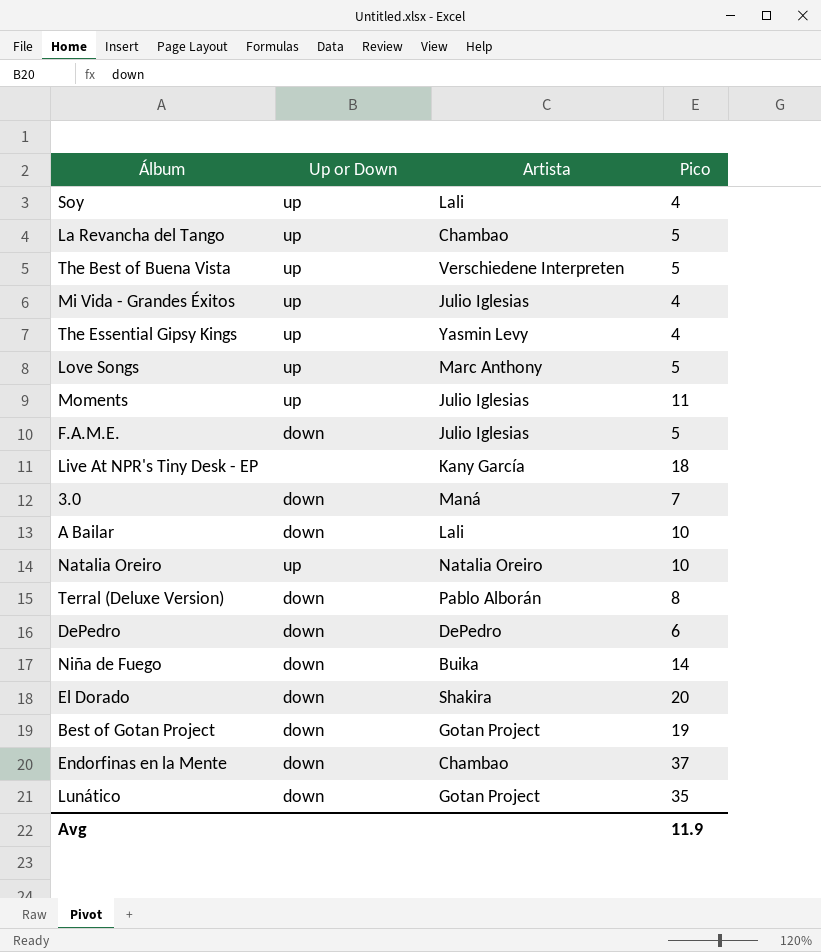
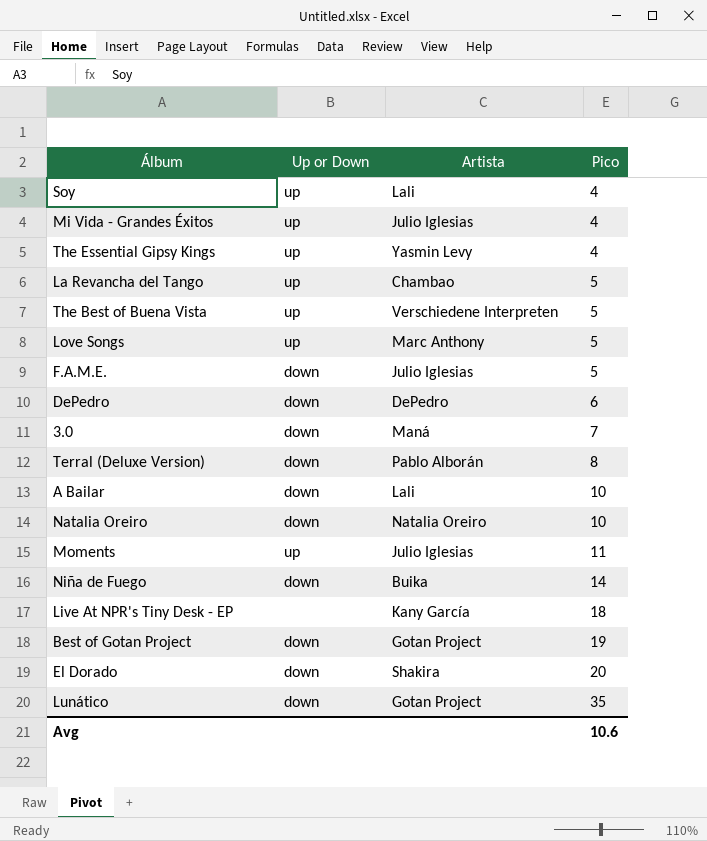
row order: none -> Pico ascending
row Endorfinas en la Mente: down | Chambao | 37 -> none
Natalia Oreiro | Up or Down: up -> down
Avg | Pico: 11.9 -> 10.6

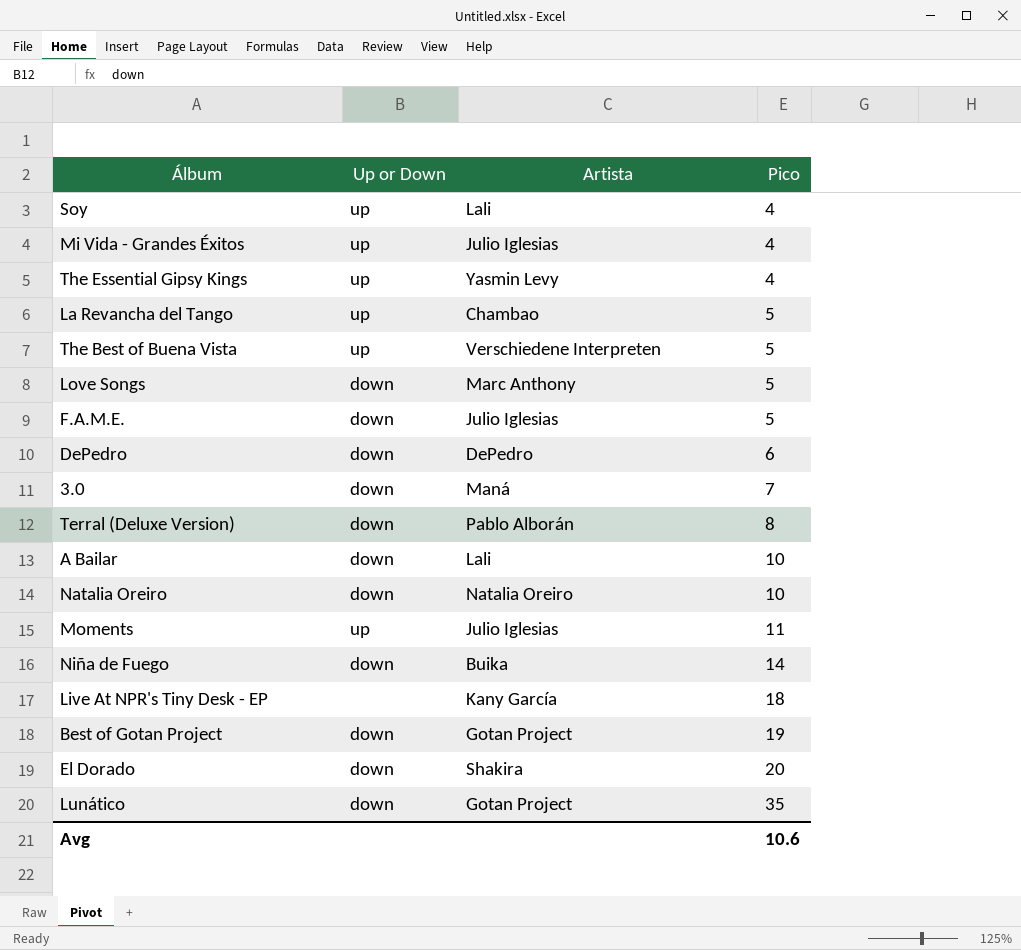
Love Songs | Up or Down: up -> down

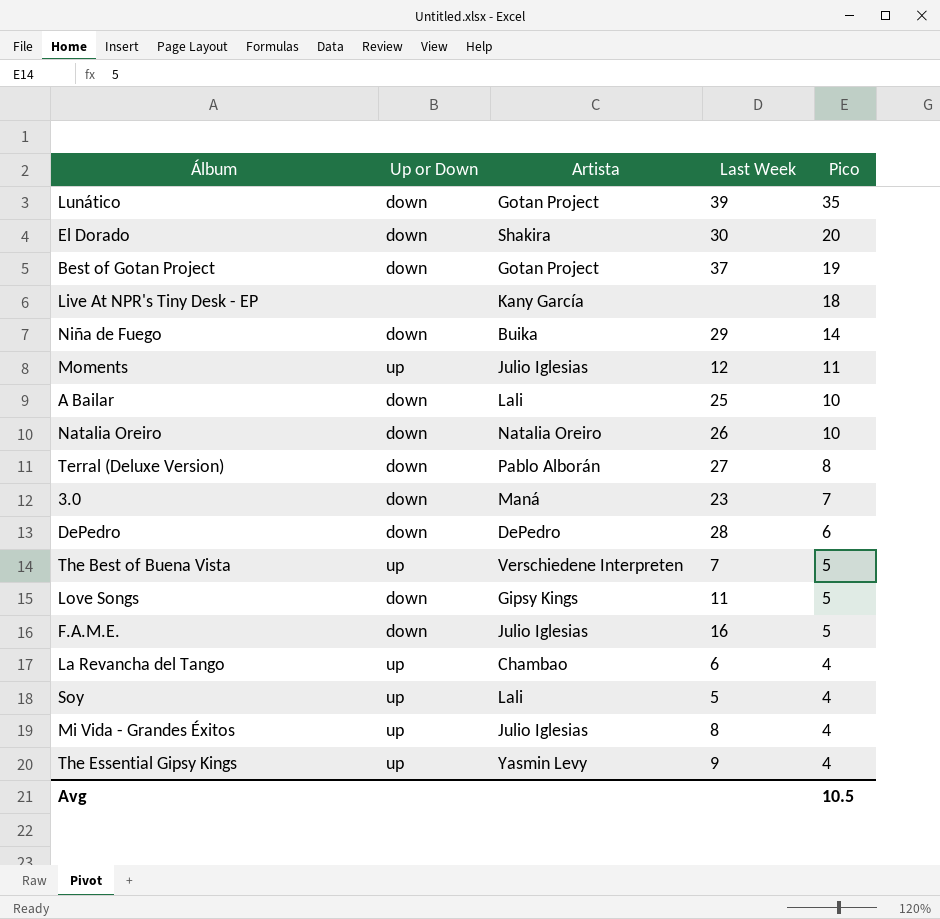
row order: Pico ascending -> Pico descending
column Last Week | position: none -> 4
Love Songs | Artista: Marc Anthony -> Gipsy Kings
La Revancha del Tango | Pico: 5 -> 4
Avg | Pico: 10.6 -> 10.5

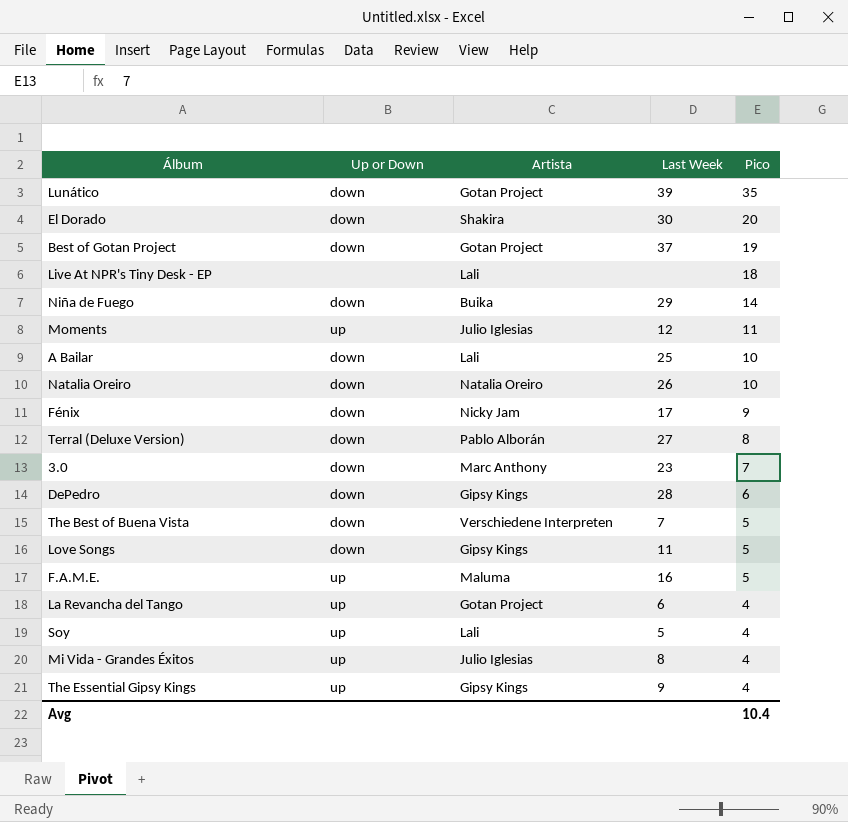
Live At NPR's Tiny Desk - EP | Artista: Kany García -> Lali
row Fénix: none -> down | Nicky Jam | 17 | 9
3.0 | Artista: Maná -> Marc Anthony
DePedro | Artista: DePedro -> Gipsy Kings
The Best of Buena Vista | Up or Down: up -> down
F.A.M.E. | Up or Down: down -> up
F.A.M.E. | Artista: Julio Iglesias -> Maluma
La Revancha del Tango | Artista: Chambao -> Gotan Project
The Essential Gipsy Kings | Artista: Yasmin Levy -> Gipsy Kings
Avg | Pico: 10.5 -> 10.4

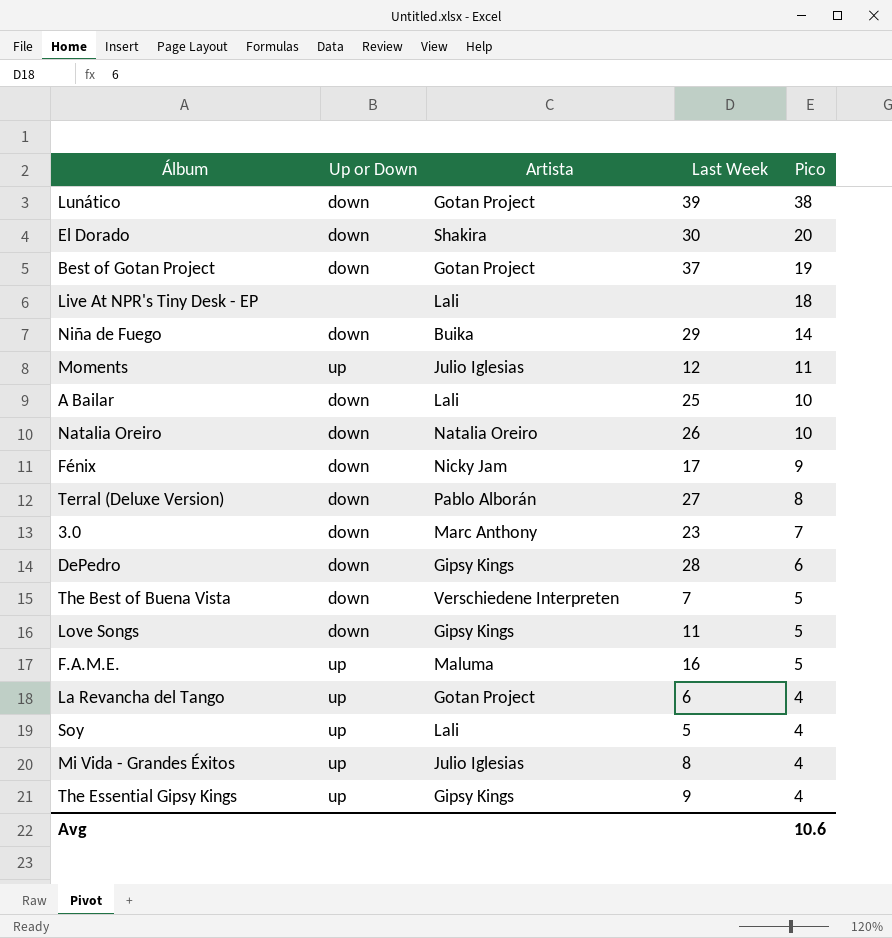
Lunático | Pico: 35 -> 38
Avg | Pico: 10.4 -> 10.6

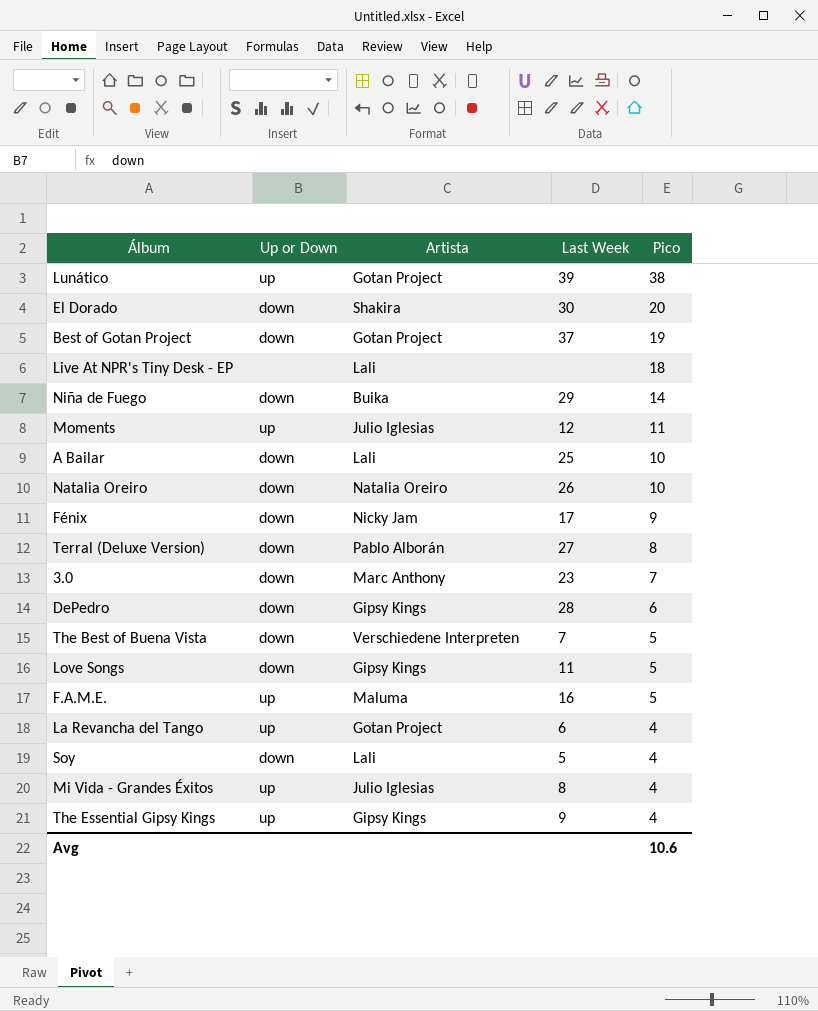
Lunático | Up or Down: down -> up
Soy | Up or Down: up -> down

